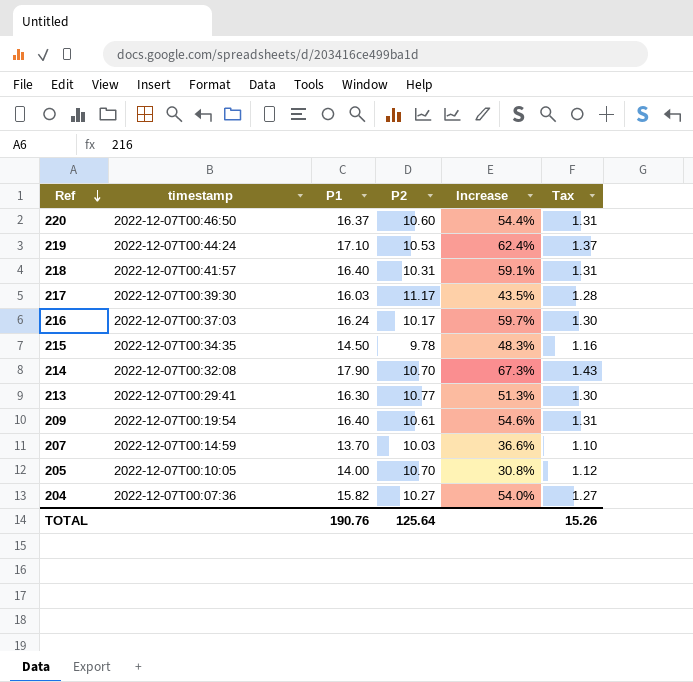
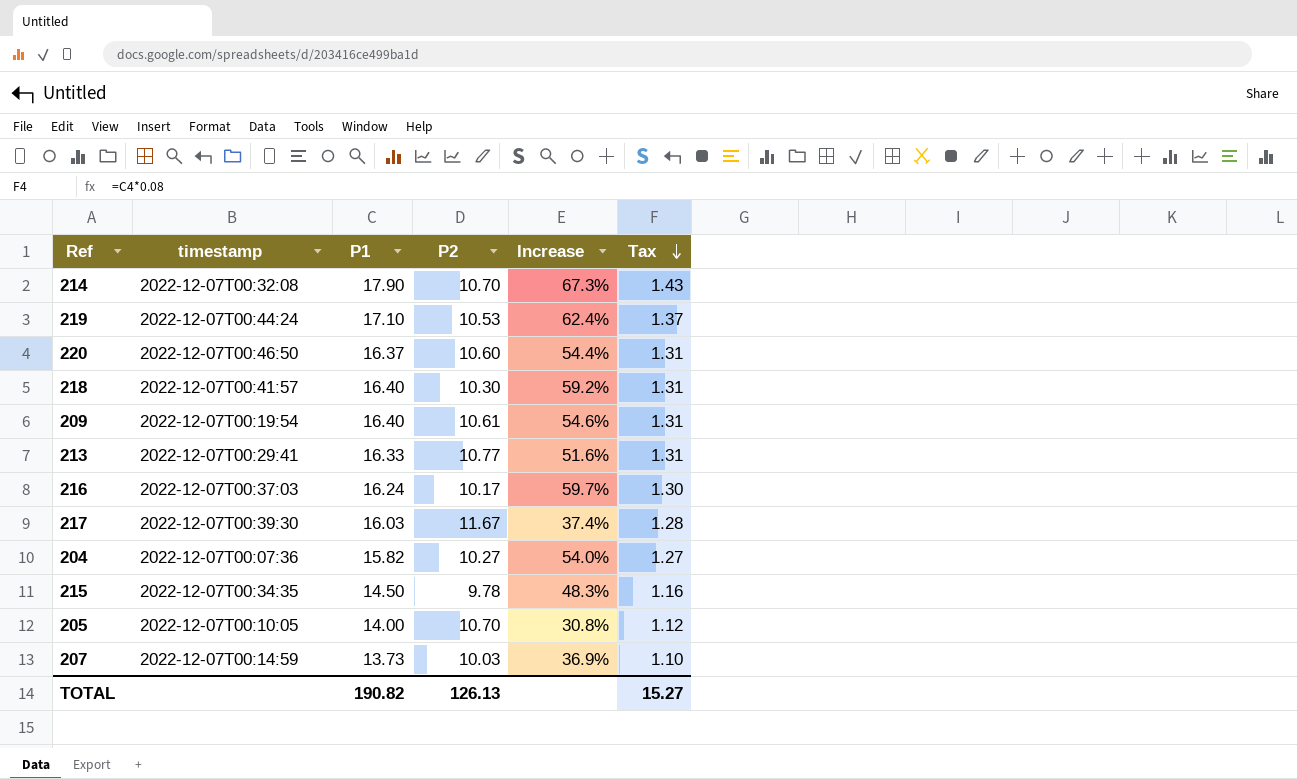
row order: Ref descending -> Tax descending
218 | P2: 10.31 -> 10.30
218 | Increase: 59.1% -> 59.2%
213 | P1: 16.30 -> 16.33
213 | Increase: 51.3% -> 51.6%
213 | Tax: 1.30 -> 1.31
217 | P2: 11.17 -> 11.67
217 | Increase: 43.5% -> 37.4%
207 | P1: 13.70 -> 13.73
207 | Increase: 36.6% -> 36.9%
TOTAL | P1: 190.76 -> 190.82
TOTAL | P2: 125.64 -> 126.13
TOTAL | Tax: 15.26 -> 15.27

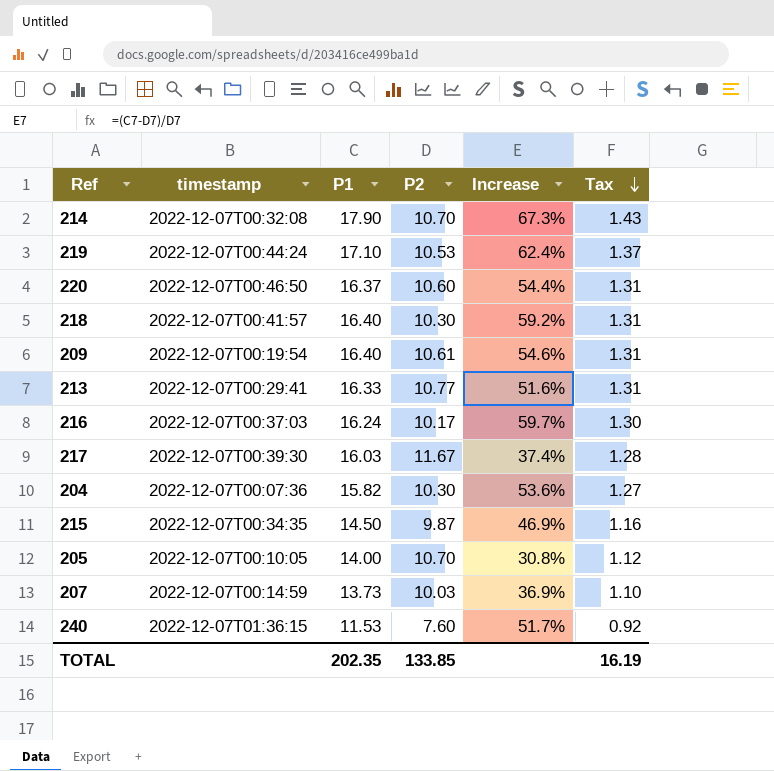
204 | P2: 10.27 -> 10.30
204 | Increase: 54.0% -> 53.6%
215 | P2: 9.78 -> 9.87
215 | Increase: 48.3% -> 46.9%
row 240: none -> 2022-12-07T01:36:15 | 11.53 | 7.60 | 51.7% | 0.92
TOTAL | P1: 190.82 -> 202.35
TOTAL | P2: 126.13 -> 133.85
TOTAL | Tax: 15.27 -> 16.19

